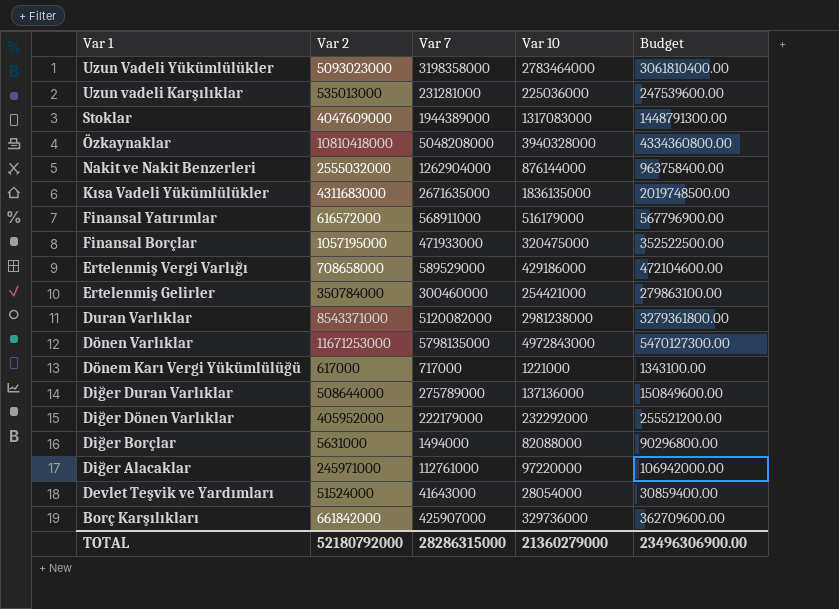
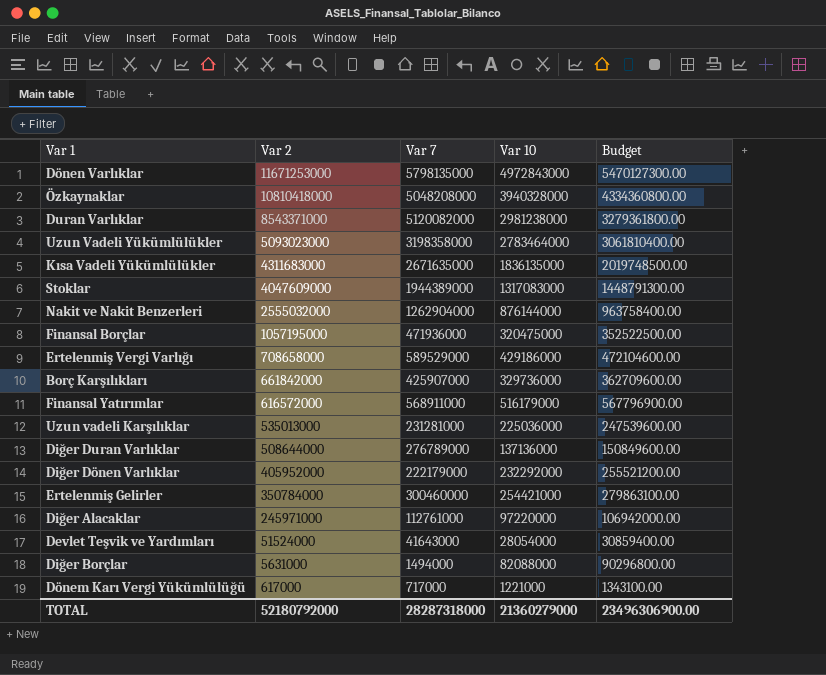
row order: Var 1 descending -> Var 2 descending
Finansal Borçlar | Var 7: 471933000 -> 471936000
Diğer Duran Varlıklar | Var 7: 275789000 -> 276789000
TOTAL | Var 7: 28286315000 -> 28287318000

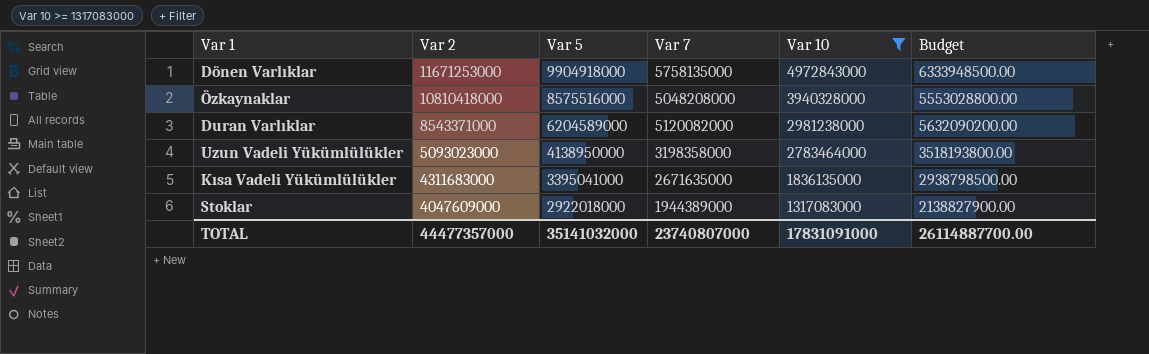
filter: none -> Var 10 >= 1317083000
column Var 5 | position: none -> 3
column Budget | formula: [Var 10] * 1.1 -> [Var 7] * 1.1
Dönen Varlıklar | Var 7: 5798135000 -> 5758135000
TOTAL | Var 2: 52180792000 -> 44477357000
TOTAL | Var 7: 28287318000 -> 23740807000
TOTAL | Var 10: 21360279000 -> 17831091000
TOTAL | Budget: 23496306900.00 -> 26114887700.00

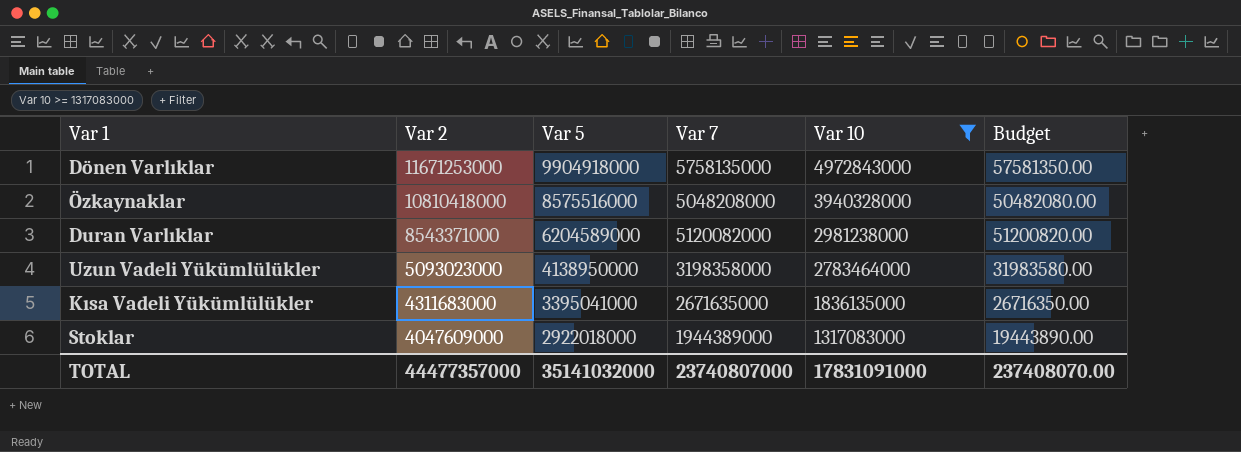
column Budget | formula: [Var 7] * 1.1 -> [Var 7] * 0.01
TOTAL | Budget: 26114887700.00 -> 237408070.00

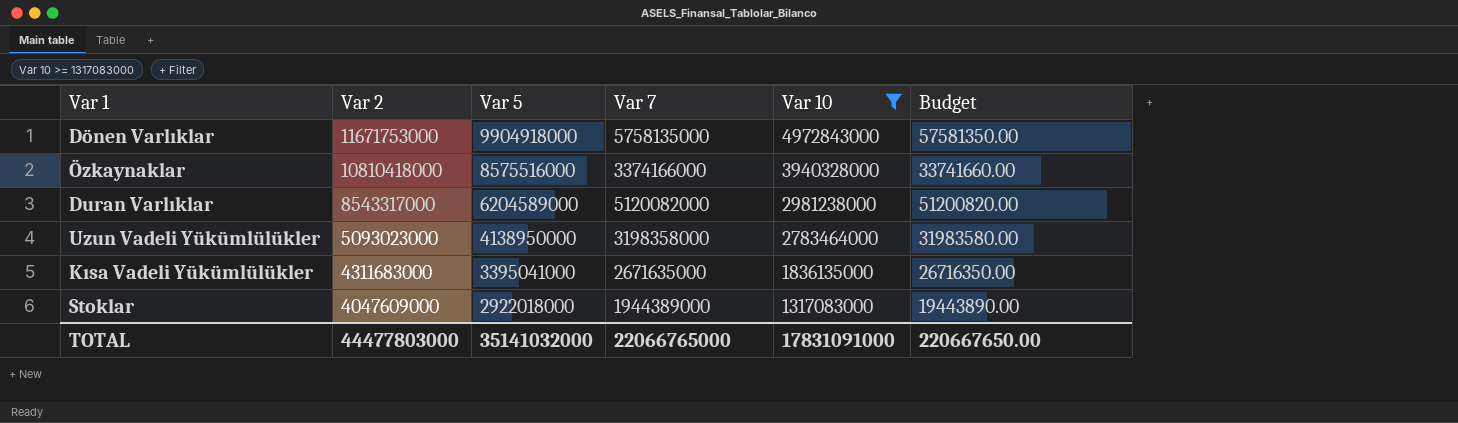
Dönen Varlıklar | Var 2: 11671253000 -> 11671753000
Özkaynaklar | Var 7: 5048208000 -> 3374166000
Özkaynaklar | Budget: 50482080.00 -> 33741660.00
Duran Varlıklar | Var 2: 8543371000 -> 8543317000
TOTAL | Var 2: 44477357000 -> 44477803000
TOTAL | Var 7: 23740807000 -> 22066765000
TOTAL | Budget: 237408070.00 -> 220667650.00

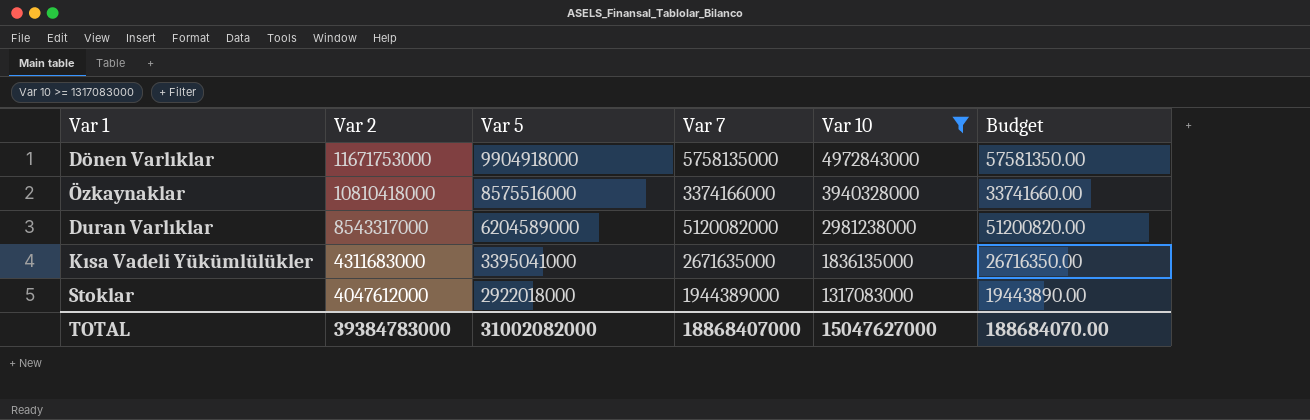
row Uzun Vadeli Yükümlülükler: 5093023000 | 4138950000 | 3198358000 | 2783464000 | 31983580.00 -> none
Stoklar | Var 2: 4047609000 -> 4047612000
TOTAL | Var 2: 44477803000 -> 39384783000
TOTAL | Var 5: 35141032000 -> 31002082000
TOTAL | Var 7: 22066765000 -> 18868407000
TOTAL | Var 10: 17831091000 -> 15047627000
TOTAL | Budget: 220667650.00 -> 188684070.00

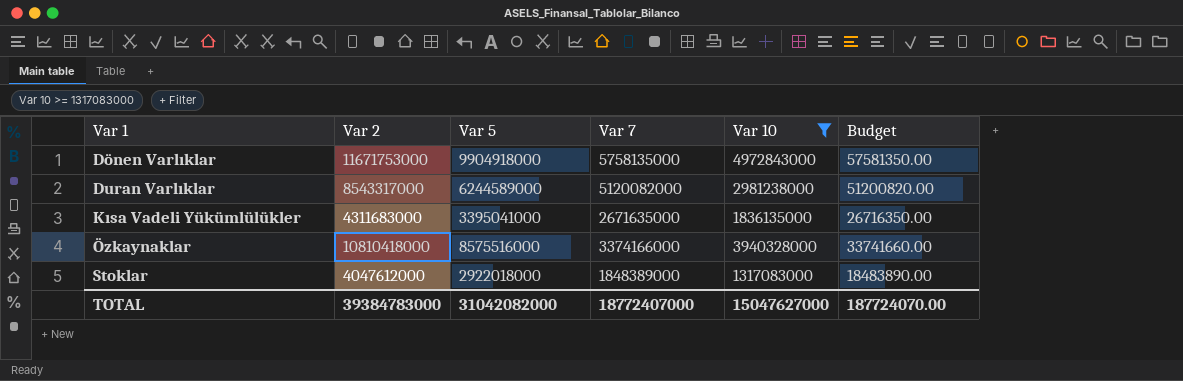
row order: Var 2 descending -> Var 1 ascending
Duran Varlıklar | Var 5: 6204589000 -> 6244589000
Stoklar | Var 7: 1944389000 -> 1848389000
Stoklar | Budget: 19443890.00 -> 18483890.00
TOTAL | Var 5: 31002082000 -> 31042082000
TOTAL | Var 7: 18868407000 -> 18772407000
TOTAL | Budget: 188684070.00 -> 187724070.00

